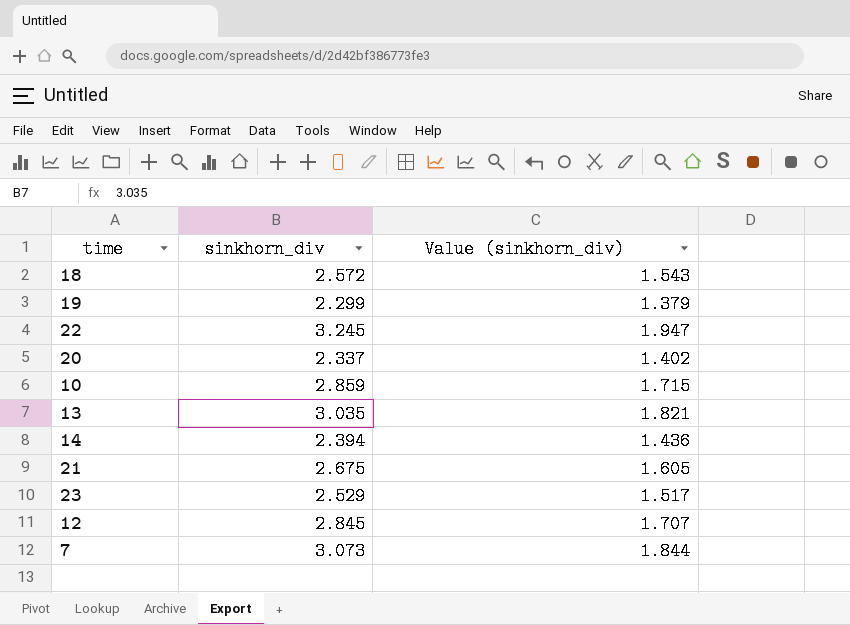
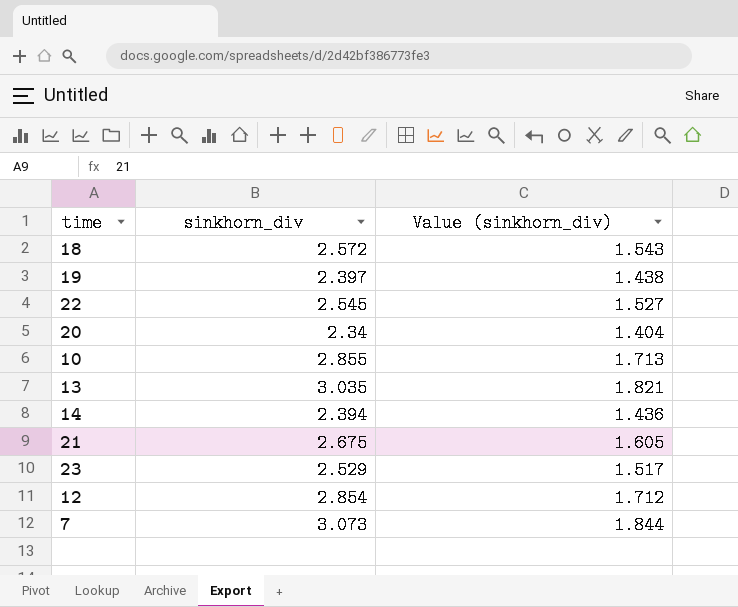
19 | sinkhorn_div: 2.299 -> 2.397
19 | Value (sinkhorn_div): 1.379 -> 1.438
22 | sinkhorn_div: 3.245 -> 2.545
22 | Value (sinkhorn_div): 1.947 -> 1.527
20 | sinkhorn_div: 2.337 -> 2.34
20 | Value (sinkhorn_div): 1.402 -> 1.404
10 | sinkhorn_div: 2.859 -> 2.855
10 | Value (sinkhorn_div): 1.715 -> 1.713
12 | sinkhorn_div: 2.845 -> 2.854
12 | Value (sinkhorn_div): 1.707 -> 1.712

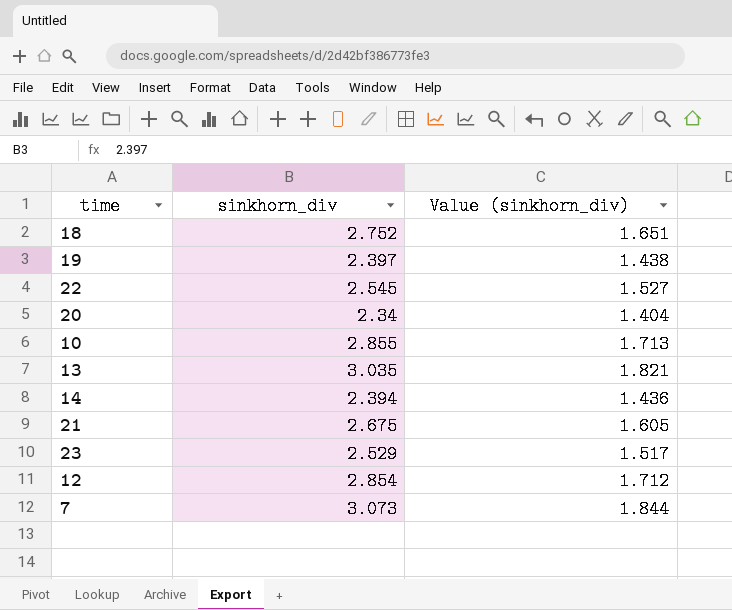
18 | sinkhorn_div: 2.572 -> 2.752
18 | Value (sinkhorn_div): 1.543 -> 1.651

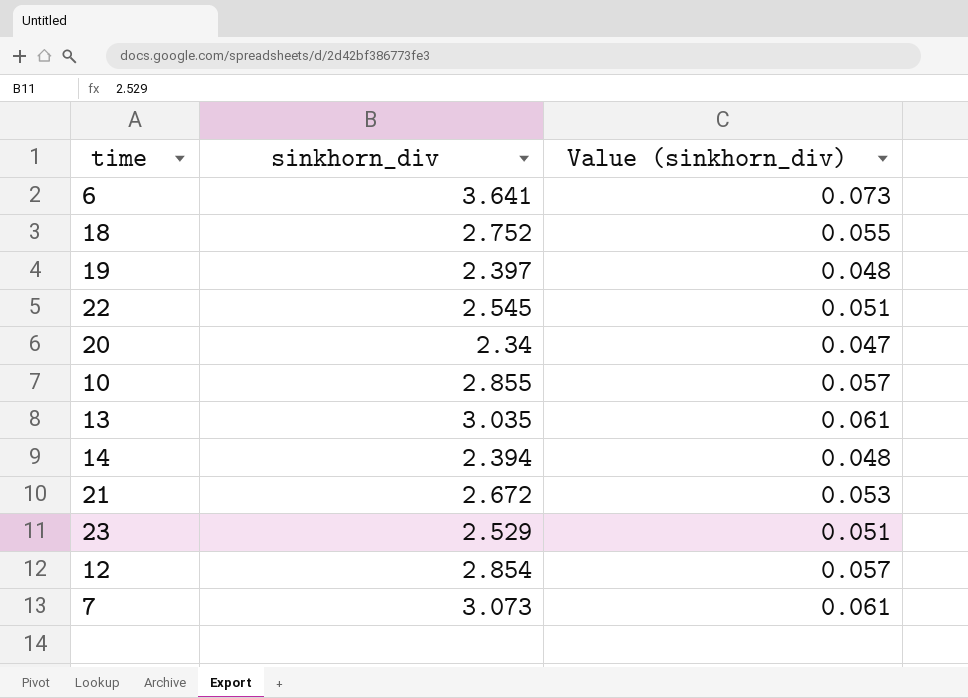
column Value (sinkhorn_div) | formula: [sinkhorn_div] * 0.6 -> [sinkhorn_div] * 0.02
row 6: none -> 3.641 | 0.073
21 | sinkhorn_div: 2.675 -> 2.672

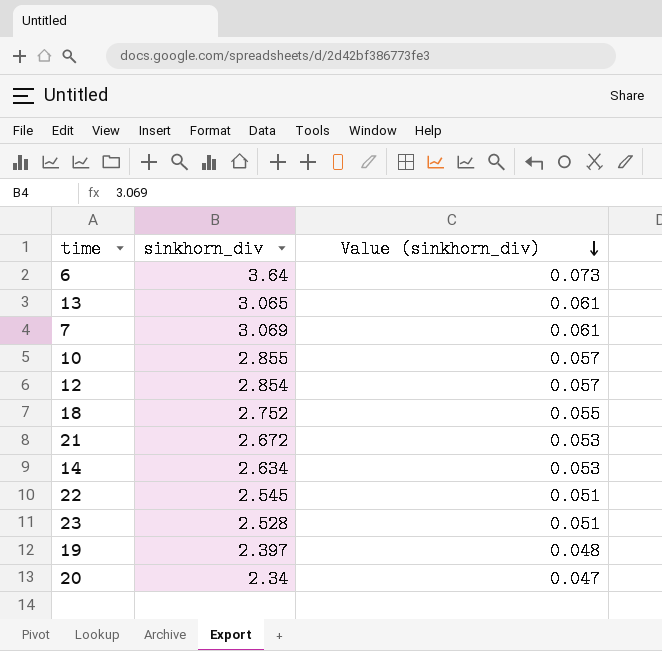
row order: none -> Value (sinkhorn_div) descending
6 | sinkhorn_div: 3.641 -> 3.64
13 | sinkhorn_div: 3.035 -> 3.065
7 | sinkhorn_div: 3.073 -> 3.069
14 | sinkhorn_div: 2.394 -> 2.634
14 | Value (sinkhorn_div): 0.048 -> 0.053
23 | sinkhorn_div: 2.529 -> 2.528

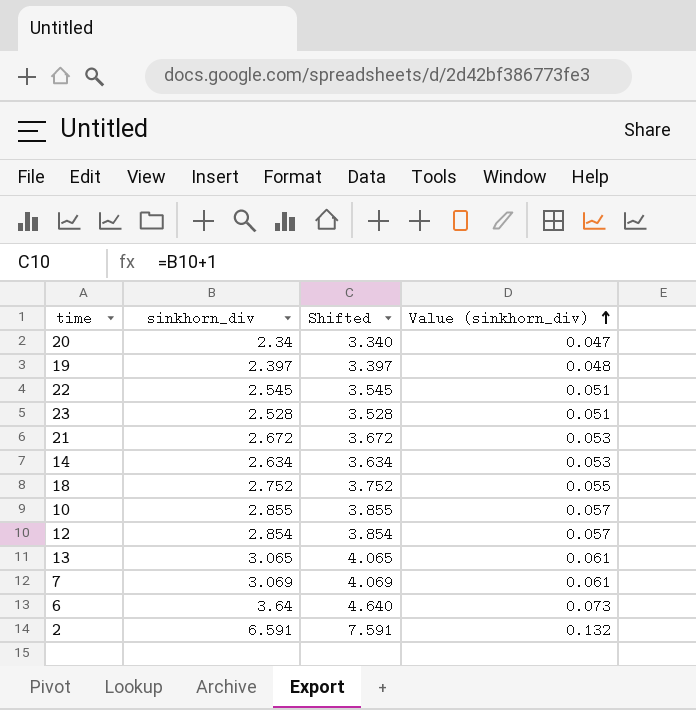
row order: Value (sinkhorn_div) descending -> Value (sinkhorn_div) ascending
column Shifted | formula: none -> [sinkhorn_div] + 1
row 2: none -> 6.591 | 7.591 | 0.132

